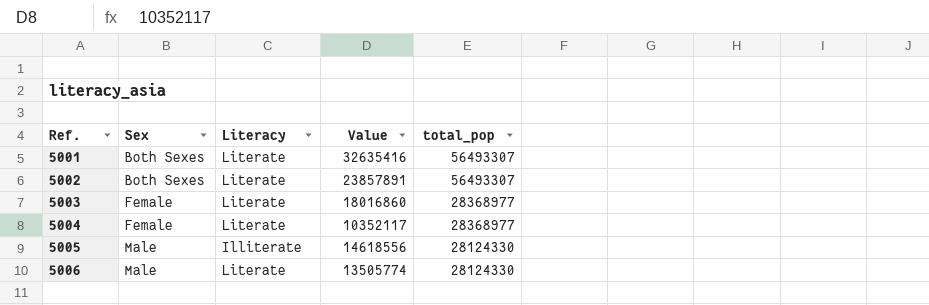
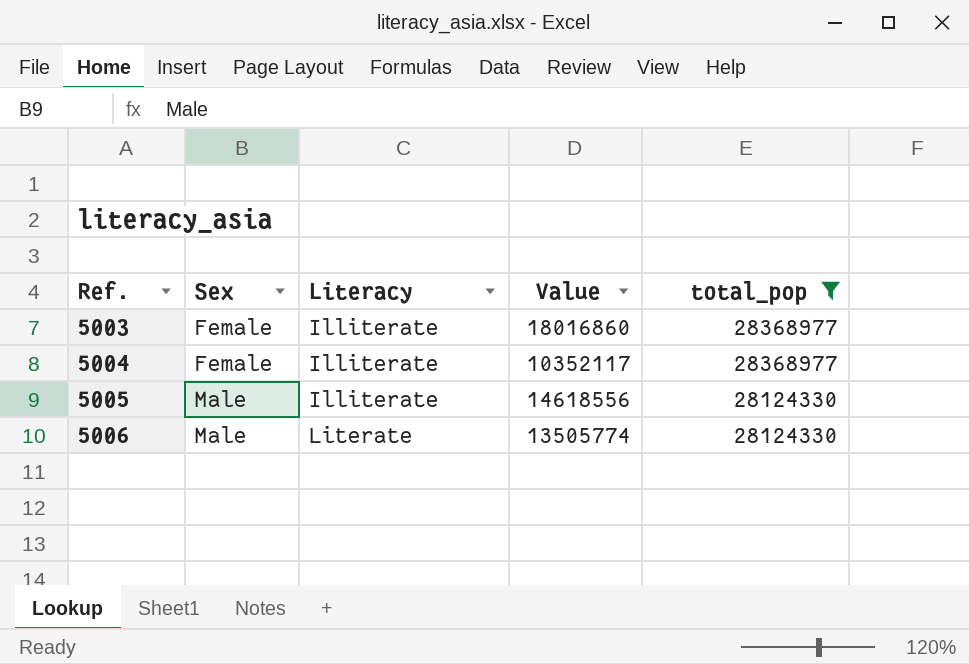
filter: none -> total_pop != 56493307
5003 | Literacy: Literate -> Illiterate
5004 | Literacy: Literate -> Illiterate

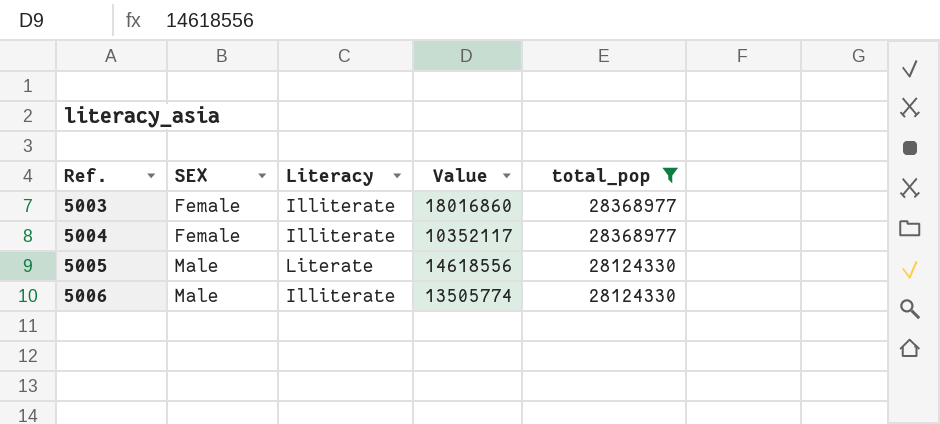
column name: Sex -> SEX
5005 | Literacy: Illiterate -> Literate
5006 | Literacy: Literate -> Illiterate

